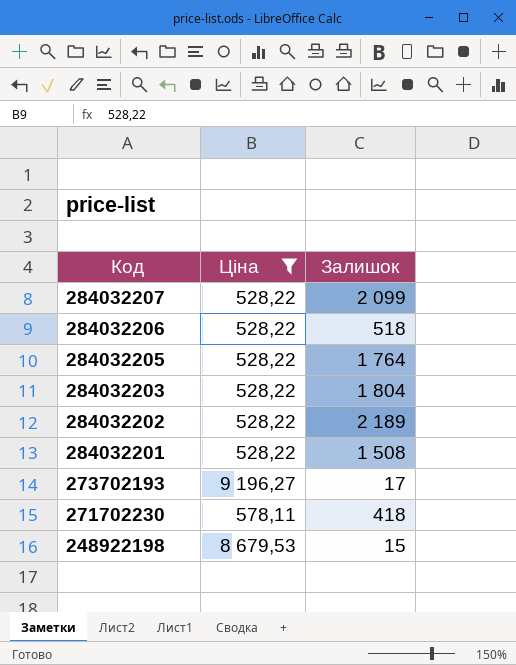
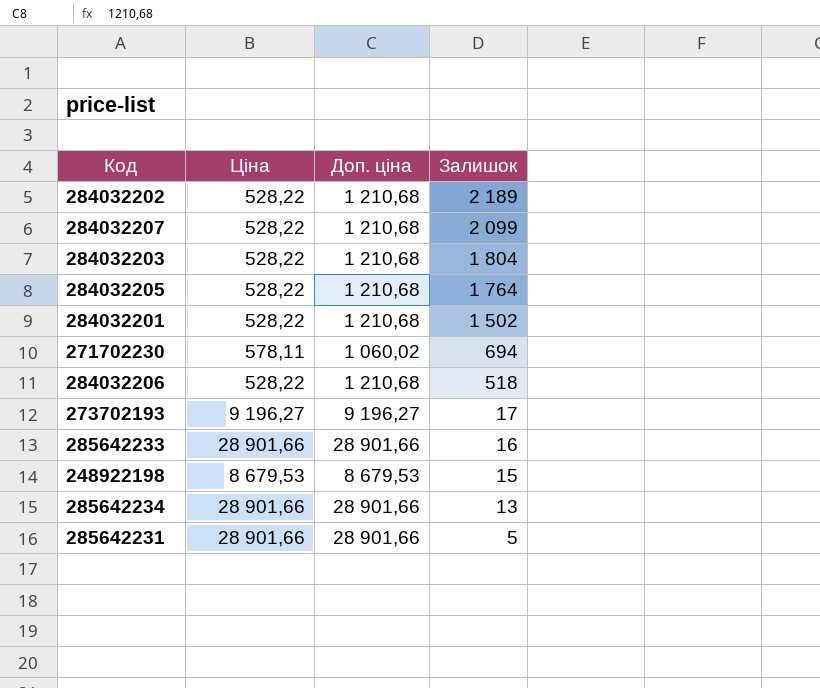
filter: Ціна != 28 901,66 -> none
row order: Код descending -> Залишок descending
column Доп. ціна | position: none -> 3
284032201 | Залишок: 1 508 -> 1 502
271702230 | Залишок: 418 -> 694

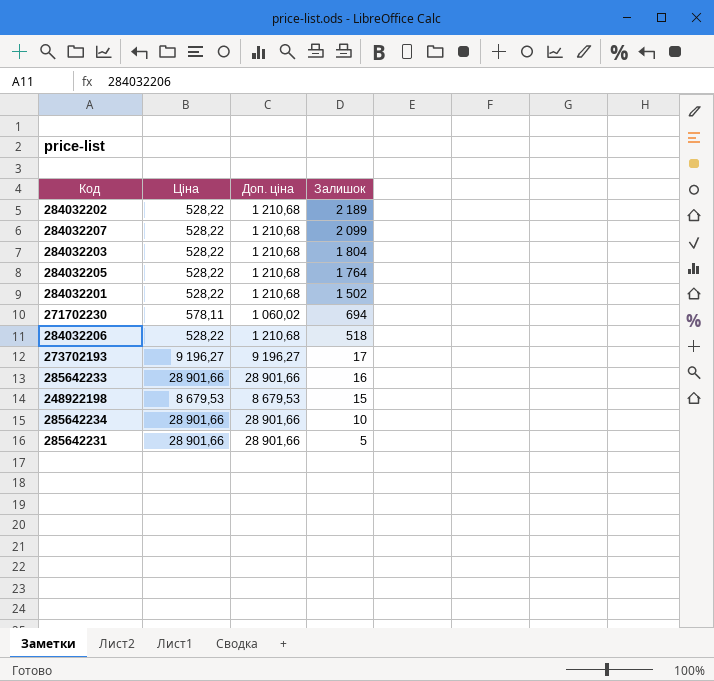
285642234 | Залишок: 13 -> 10

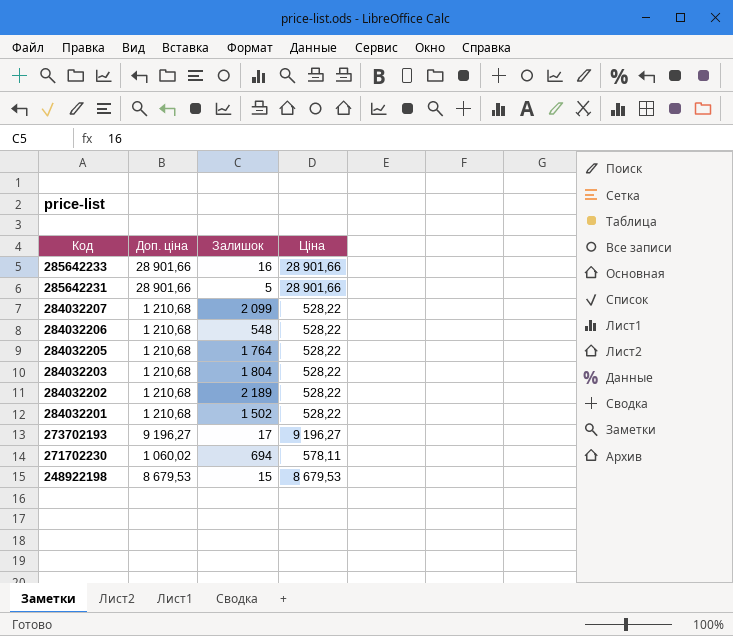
row order: Залишок descending -> Код descending
column Ціна | position: 2 -> 4
row 285642234: 28 901,66 | 28 901,66 | 10 -> none
284032206 | Залишок: 518 -> 548

